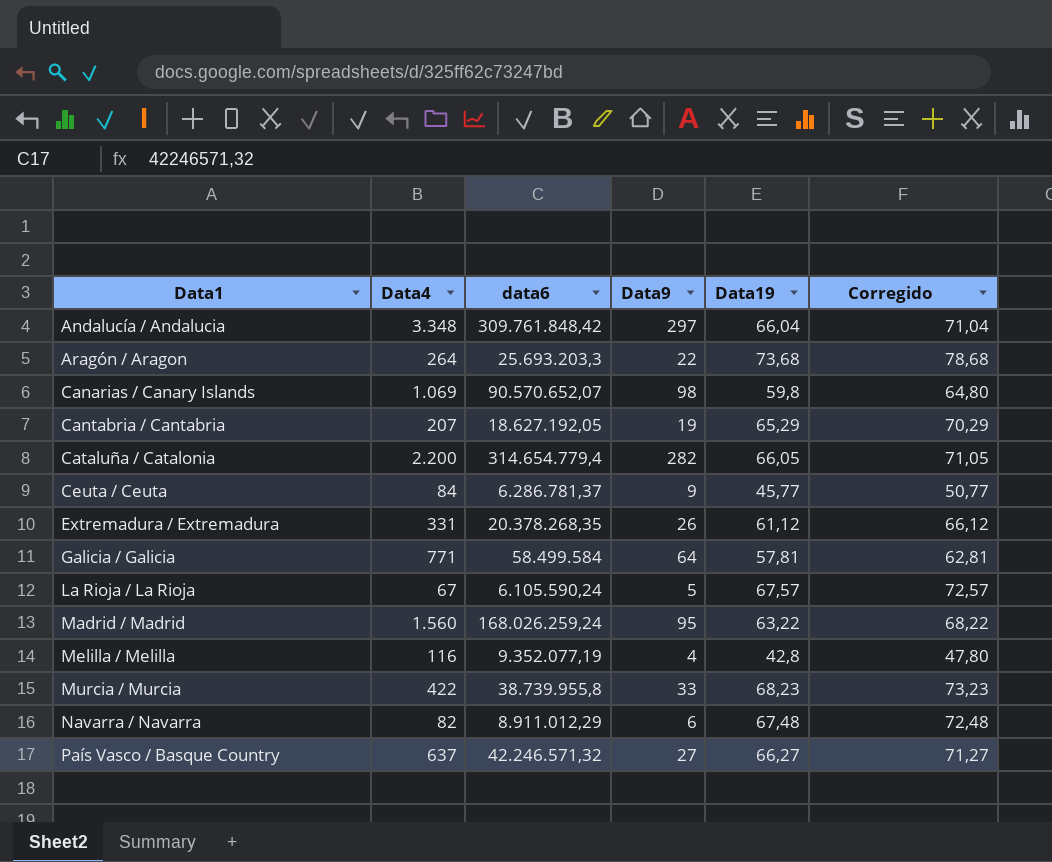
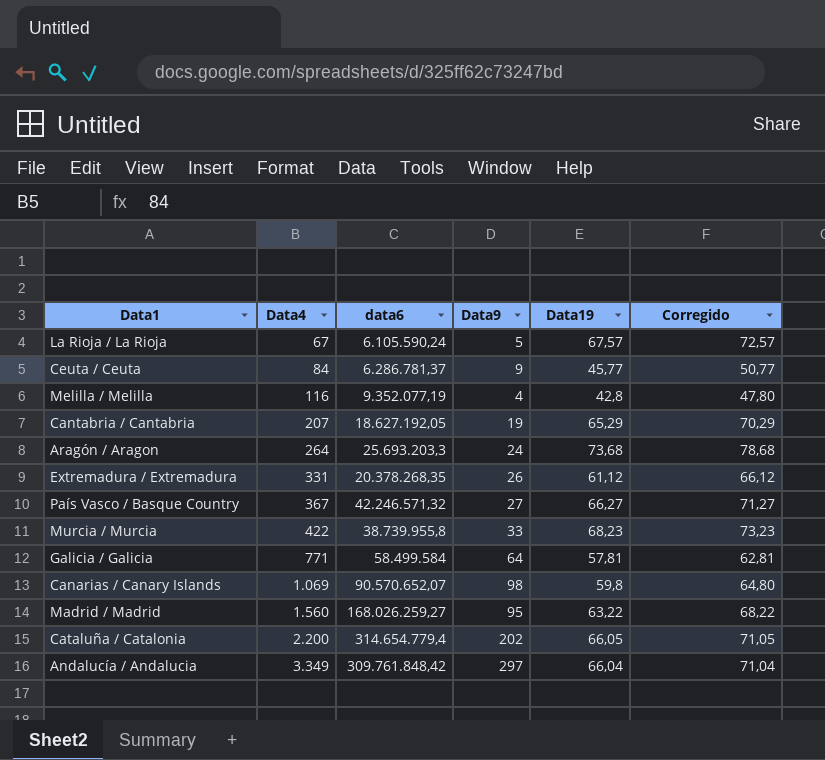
row order: Data1 ascending -> Data4 ascending
row Navarra / Navarra: 82 | 8.911.012,29 | 6 | 67,48 | 72,48 -> none
Aragón / Aragon | Data9: 22 -> 24
País Vasco / Basque Country | Data4: 637 -> 367
Madrid / Madrid | data6: 168.026.259,24 -> 168.026.259,27
Cataluña / Catalonia | Data9: 282 -> 202
Andalucía / Andalucia | Data4: 3.348 -> 3.349

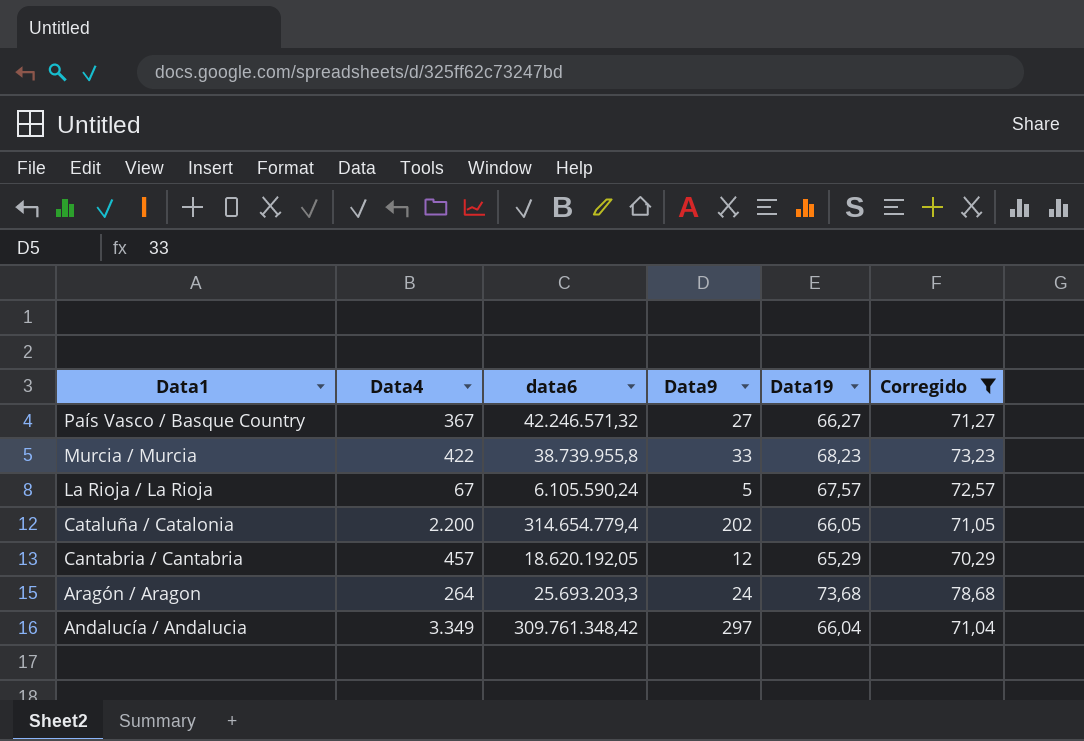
filter: none -> Corregido >= 70,29
row order: Data4 ascending -> Data1 descending
Cantabria / Cantabria | Data4: 207 -> 457
Cantabria / Cantabria | data6: 18.627.192,05 -> 18.620.192,05
Cantabria / Cantabria | Data9: 19 -> 12
Andalucía / Andalucia | data6: 309.761.848,42 -> 309.761.348,42

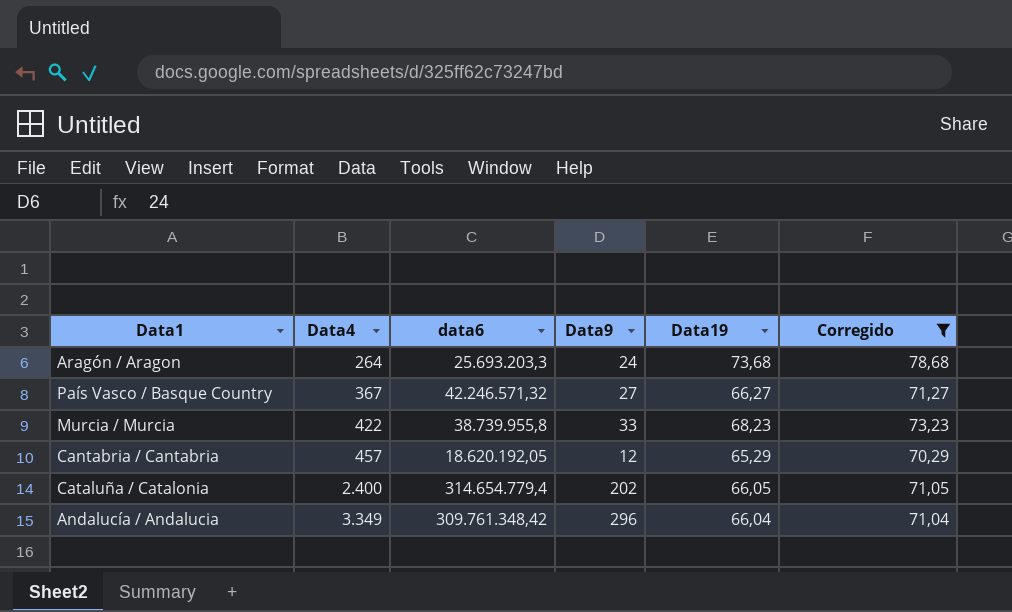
row order: Data1 descending -> Data4 ascending
row La Rioja / La Rioja: 67 | 6.105.590,24 | 5 | 67,57 | 72,57 -> none
Cataluña / Catalonia | Data4: 2.200 -> 2.400
Andalucía / Andalucia | Data9: 297 -> 296

